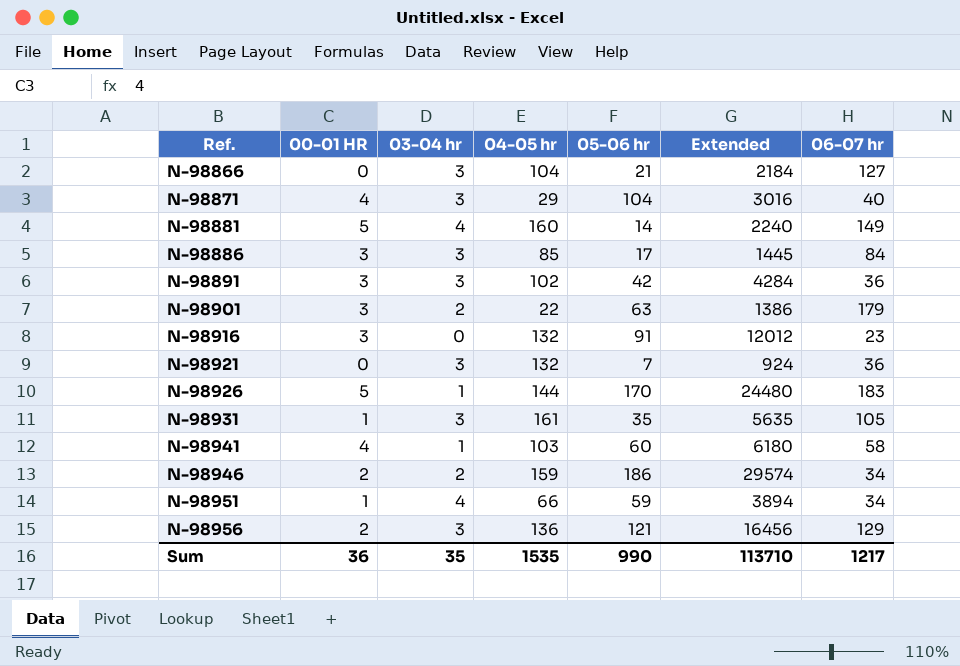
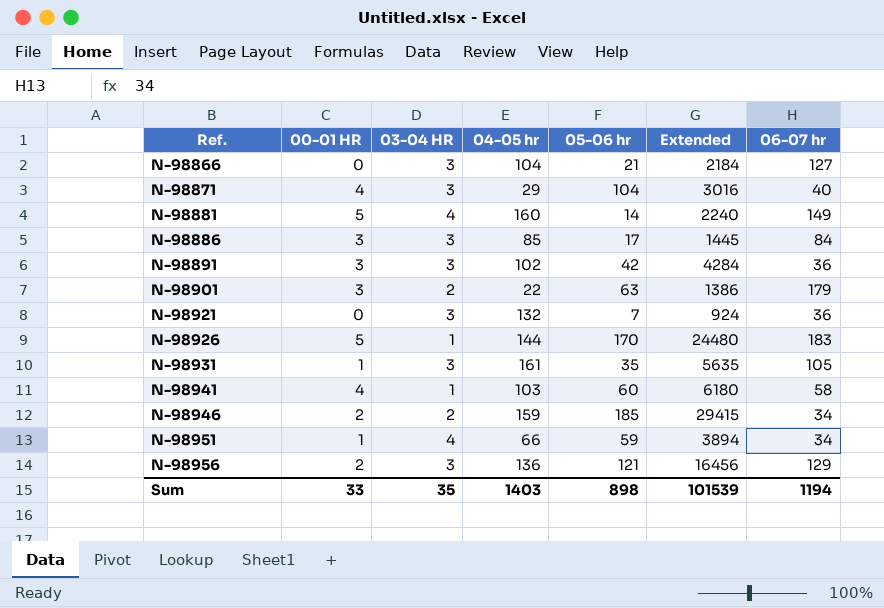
column name: 03-04 hr -> 03-04 HR
row N-98916: 3 | 0 | 132 | 91 | 12012 | 23 -> none
N-98946 | 05-06 hr: 186 -> 185
N-98946 | Extended: 29574 -> 29415
Sum | 00-01 HR: 36 -> 33
Sum | 04-05 hr: 1535 -> 1403
Sum | 05-06 hr: 990 -> 898
Sum | Extended: 113710 -> 101539
Sum | 06-07 hr: 1217 -> 1194

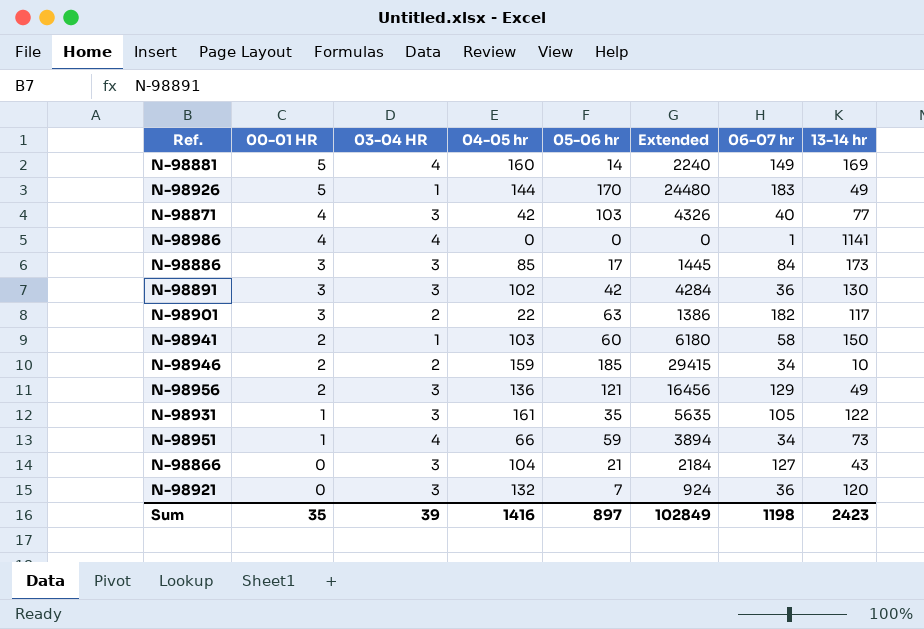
row order: Ref. ascending -> 00-01 HR descending
column 13-14 hr | position: none -> 8
N-98871 | 04-05 hr: 29 -> 42
N-98871 | 05-06 hr: 104 -> 103
N-98871 | Extended: 3016 -> 4326
row N-98986: none -> 4 | 4 | 0 | 0 | 0 | 1 | 1141
N-98901 | 06-07 hr: 179 -> 182
N-98941 | 00-01 HR: 4 -> 2
Sum | 00-01 HR: 33 -> 35
Sum | 03-04 HR: 35 -> 39
Sum | 04-05 hr: 1403 -> 1416
Sum | 05-06 hr: 898 -> 897
Sum | Extended: 101539 -> 102849
Sum | 06-07 hr: 1194 -> 1198

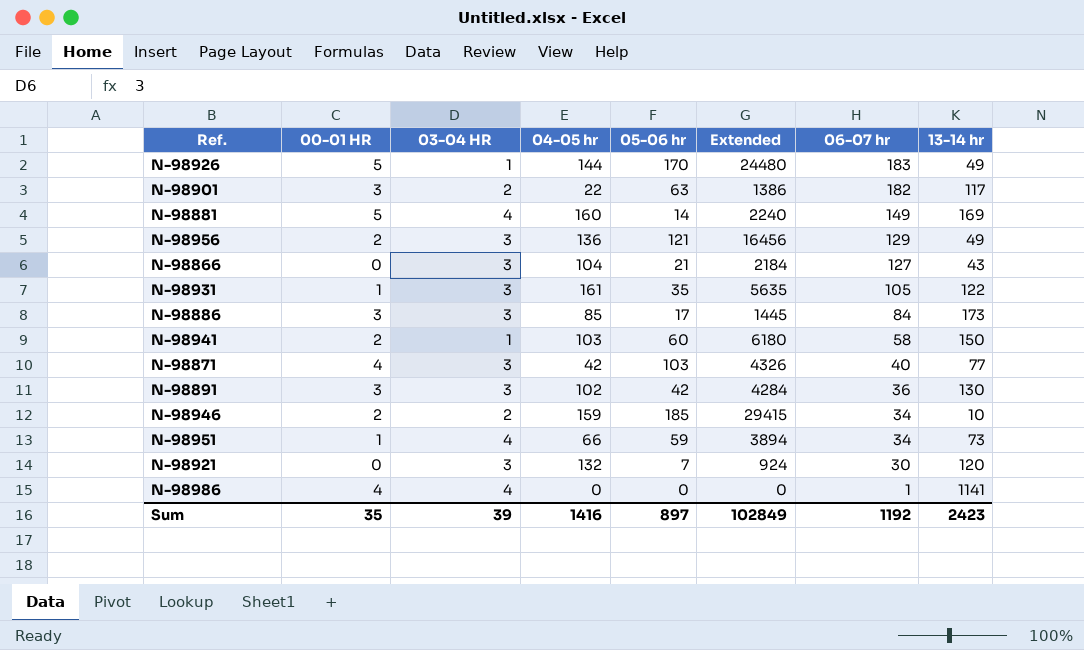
row order: 00-01 HR descending -> 06-07 hr descending
N-98921 | 06-07 hr: 36 -> 30
Sum | 06-07 hr: 1198 -> 1192

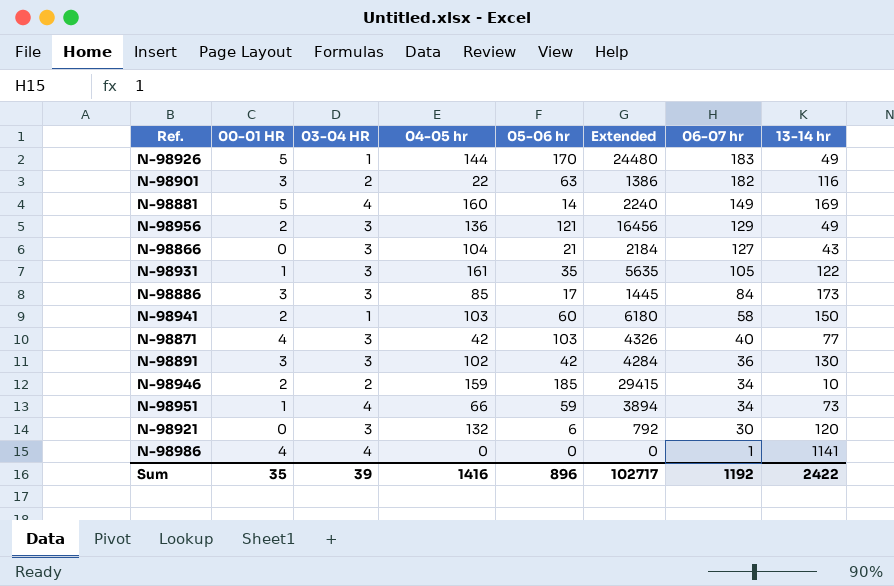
N-98901 | 13-14 hr: 117 -> 116
N-98921 | 05-06 hr: 7 -> 6
N-98921 | Extended: 924 -> 792
Sum | 05-06 hr: 897 -> 896
Sum | Extended: 102849 -> 102717
Sum | 13-14 hr: 2423 -> 2422

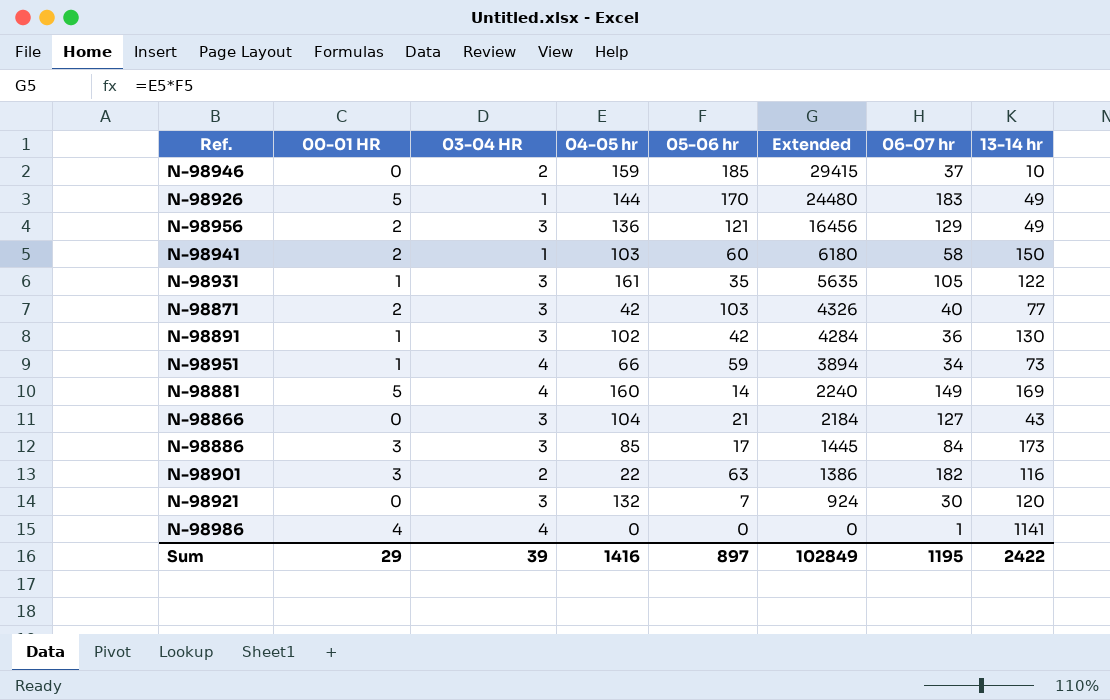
row order: 06-07 hr descending -> Extended descending
N-98946 | 00-01 HR: 2 -> 0
N-98946 | 06-07 hr: 34 -> 37
N-98871 | 00-01 HR: 4 -> 2
N-98891 | 00-01 HR: 3 -> 1
N-98921 | 05-06 hr: 6 -> 7
N-98921 | Extended: 792 -> 924
Sum | 00-01 HR: 35 -> 29
Sum | 05-06 hr: 896 -> 897
Sum | Extended: 102717 -> 102849
Sum | 06-07 hr: 1192 -> 1195

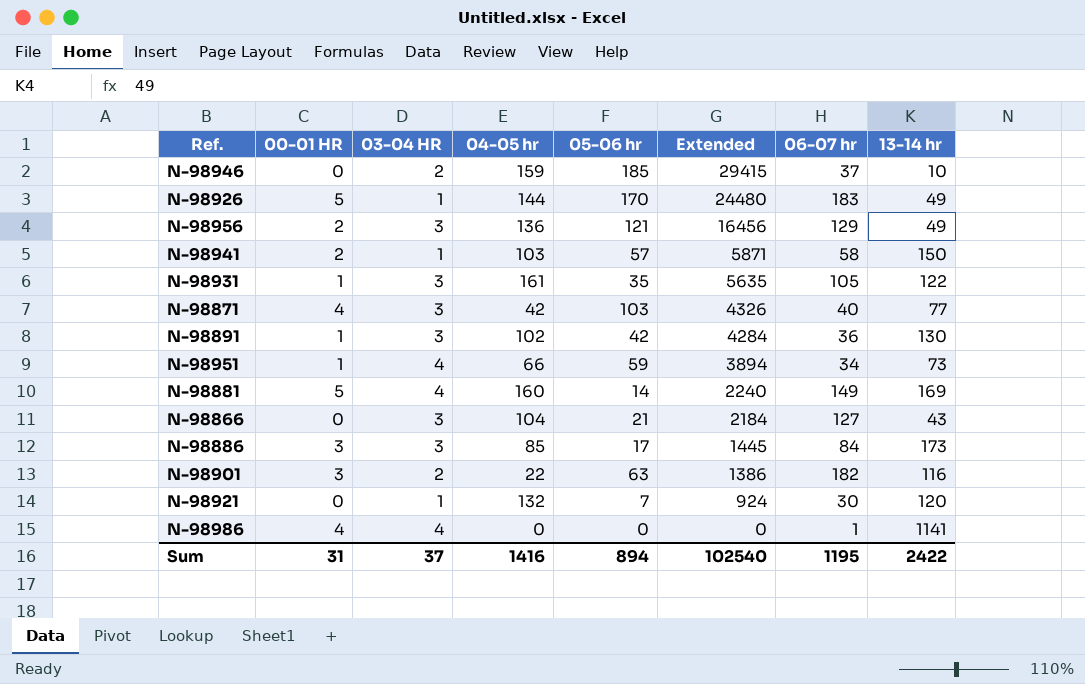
N-98941 | 05-06 hr: 60 -> 57
N-98941 | Extended: 6180 -> 5871
N-98871 | 00-01 HR: 2 -> 4
N-98921 | 03-04 HR: 3 -> 1
Sum | 00-01 HR: 29 -> 31
Sum | 03-04 HR: 39 -> 37
Sum | 05-06 hr: 897 -> 894
Sum | Extended: 102849 -> 102540

